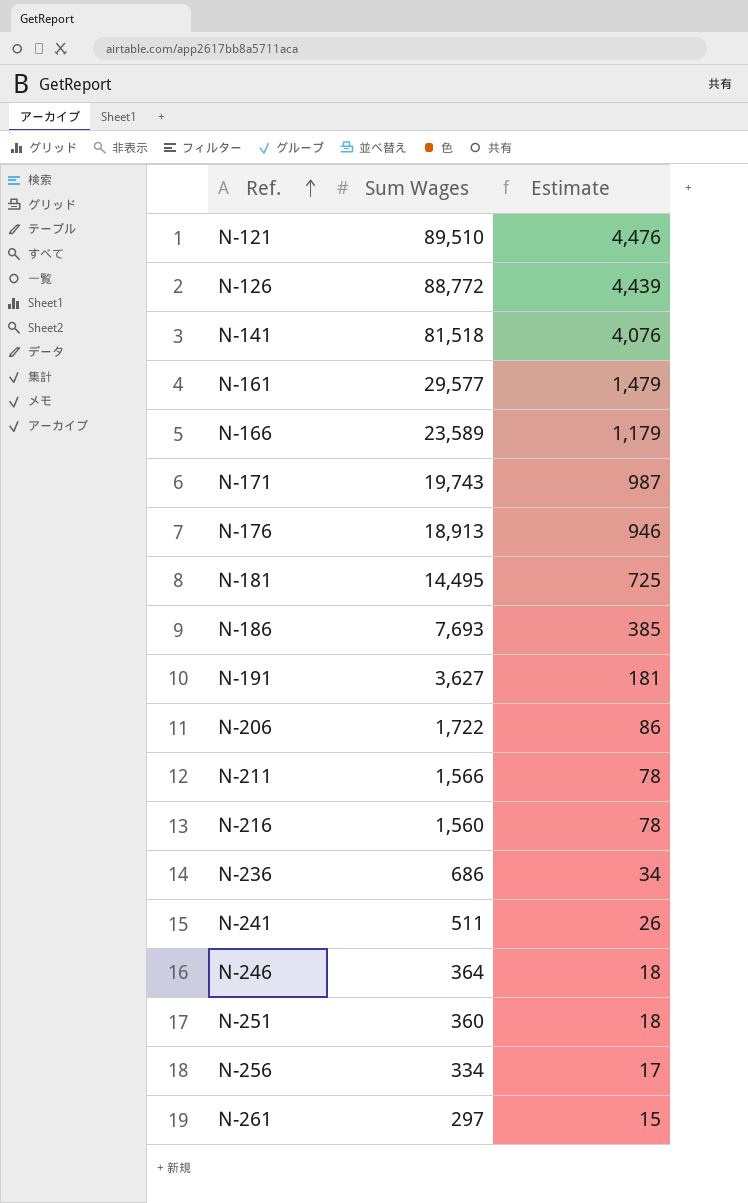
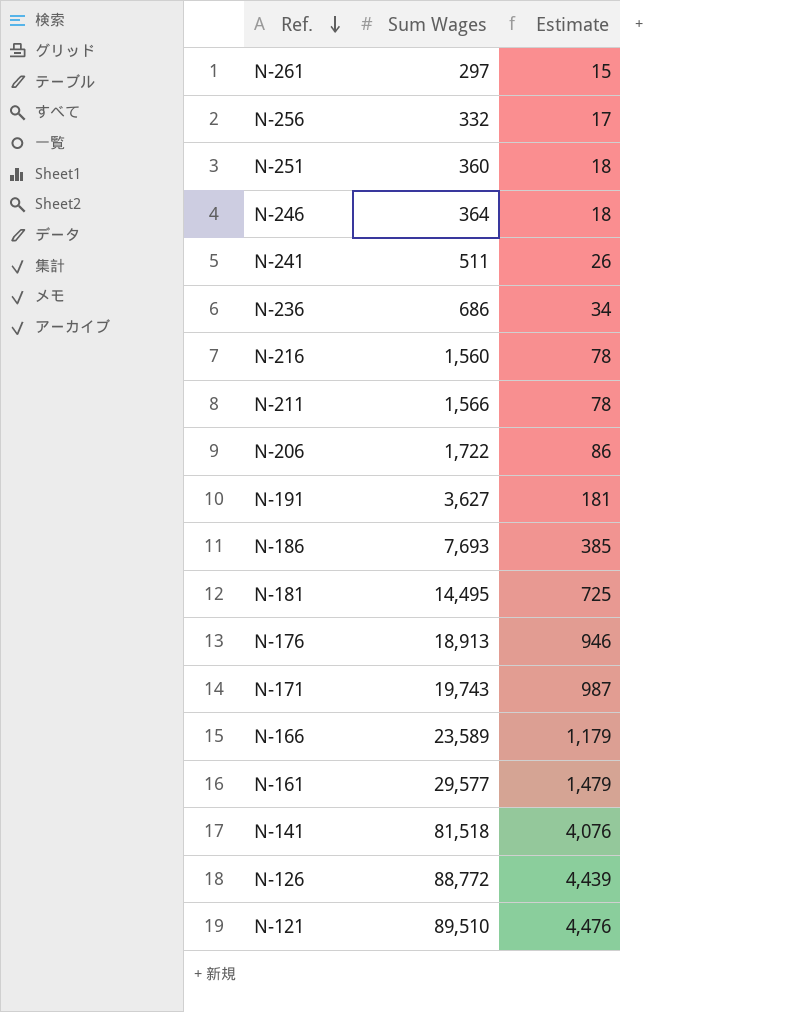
row order: Ref. ascending -> Ref. descending
N-256 | Sum Wages: 334 -> 332

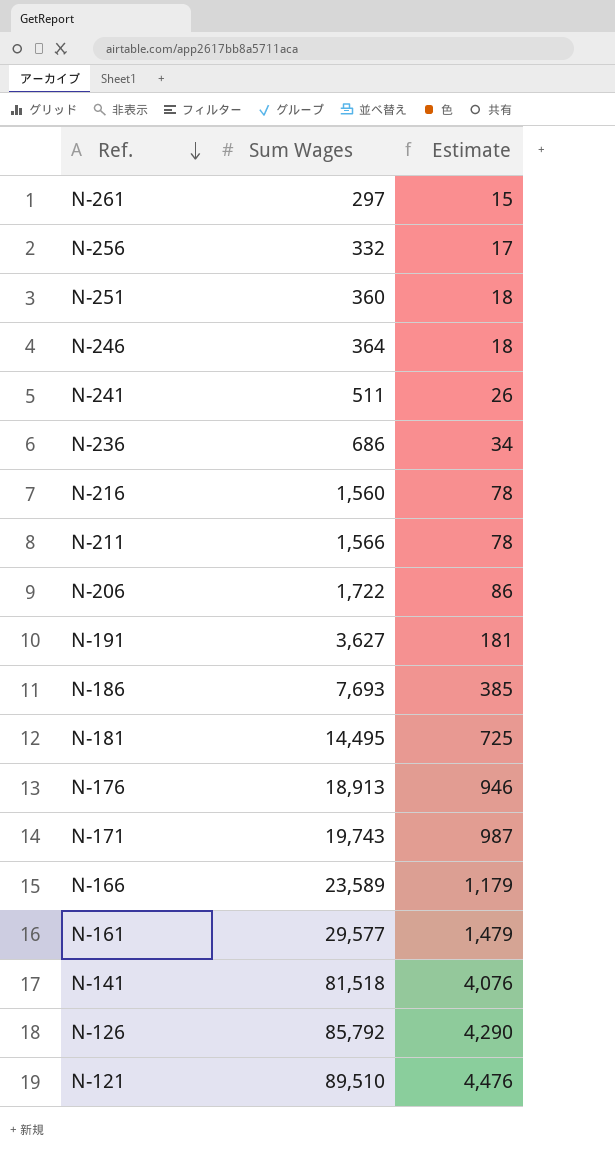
N-126 | Sum Wages: 88,772 -> 85,792
N-126 | Estimate: 4,439 -> 4,290

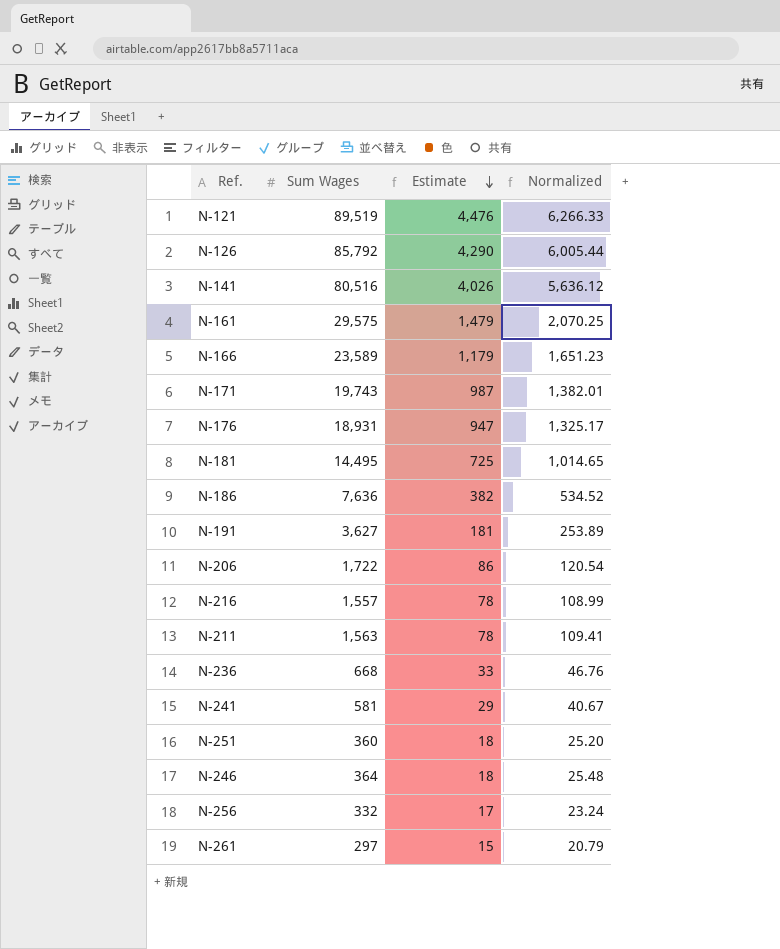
row order: Ref. descending -> Estimate descending
column Normalized | formula: none -> [Sum Wages] * 0.07
N-121 | Sum Wages: 89,510 -> 89,519
N-141 | Sum Wages: 81,518 -> 80,516
N-141 | Estimate: 4,076 -> 4,026
N-161 | Sum Wages: 29,577 -> 29,575
N-176 | Sum Wages: 18,913 -> 18,931
N-176 | Estimate: 946 -> 947
N-186 | Sum Wages: 7,693 -> 7,636
N-186 | Estimate: 385 -> 382
N-216 | Sum Wages: 1,560 -> 1,557
N-211 | Sum Wages: 1,566 -> 1,563
N-236 | Sum Wages: 686 -> 668
N-236 | Estimate: 34 -> 33
N-241 | Sum Wages: 511 -> 581
N-241 | Estimate: 26 -> 29

